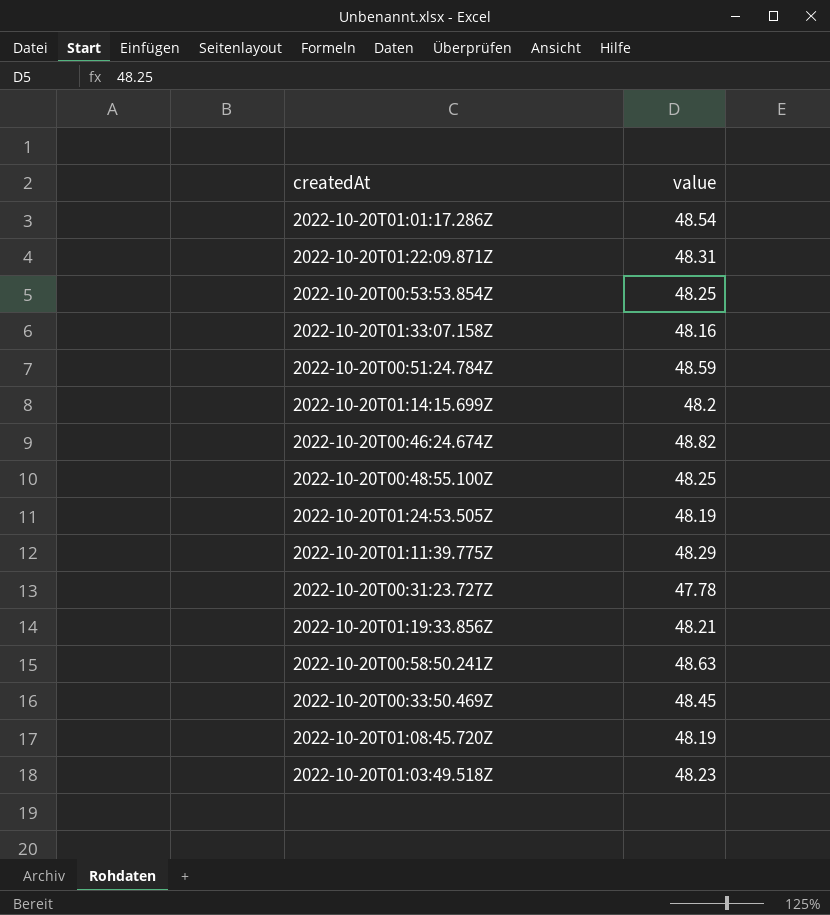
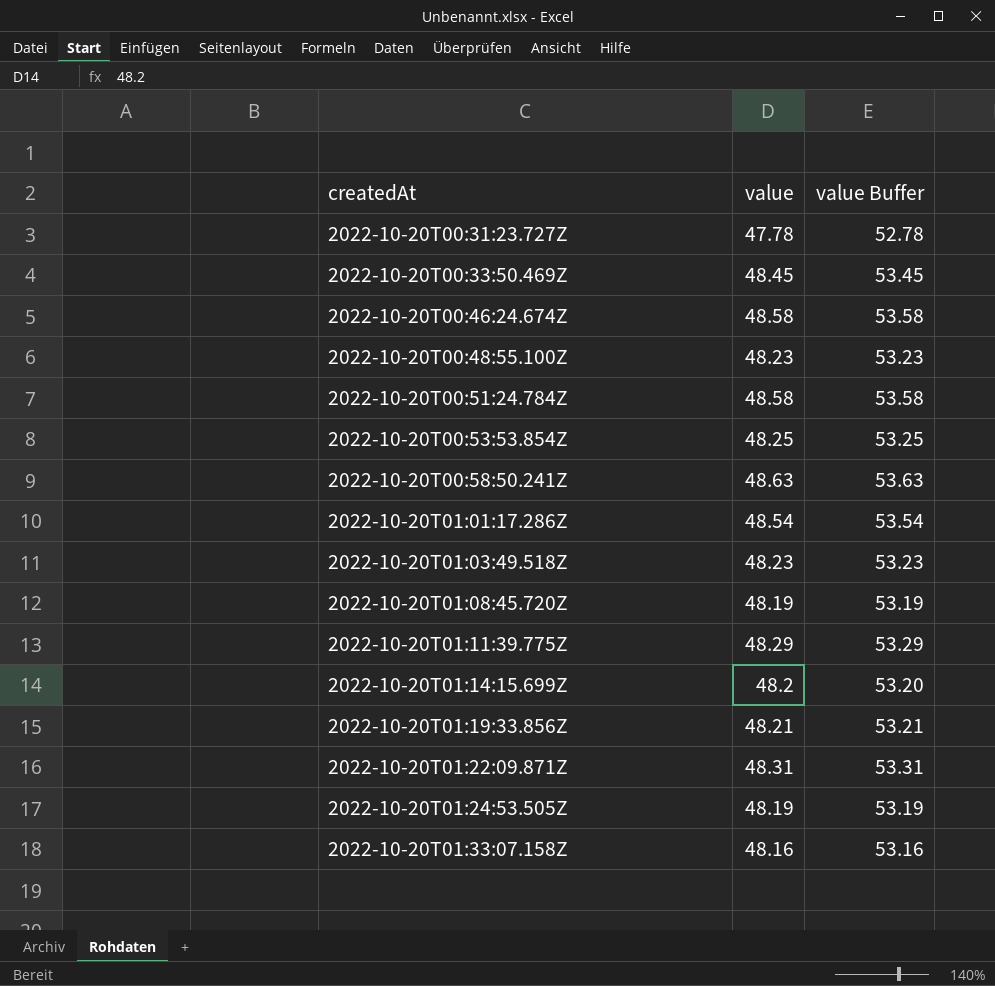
row order: none -> createdAt ascending
column value Buffer | formula: none -> [value] + 5
2022-10-20T00:46:24.674Z | value: 48.82 -> 48.58
2022-10-20T00:48:55.100Z | value: 48.25 -> 48.23
2022-10-20T00:51:24.784Z | value: 48.59 -> 48.58

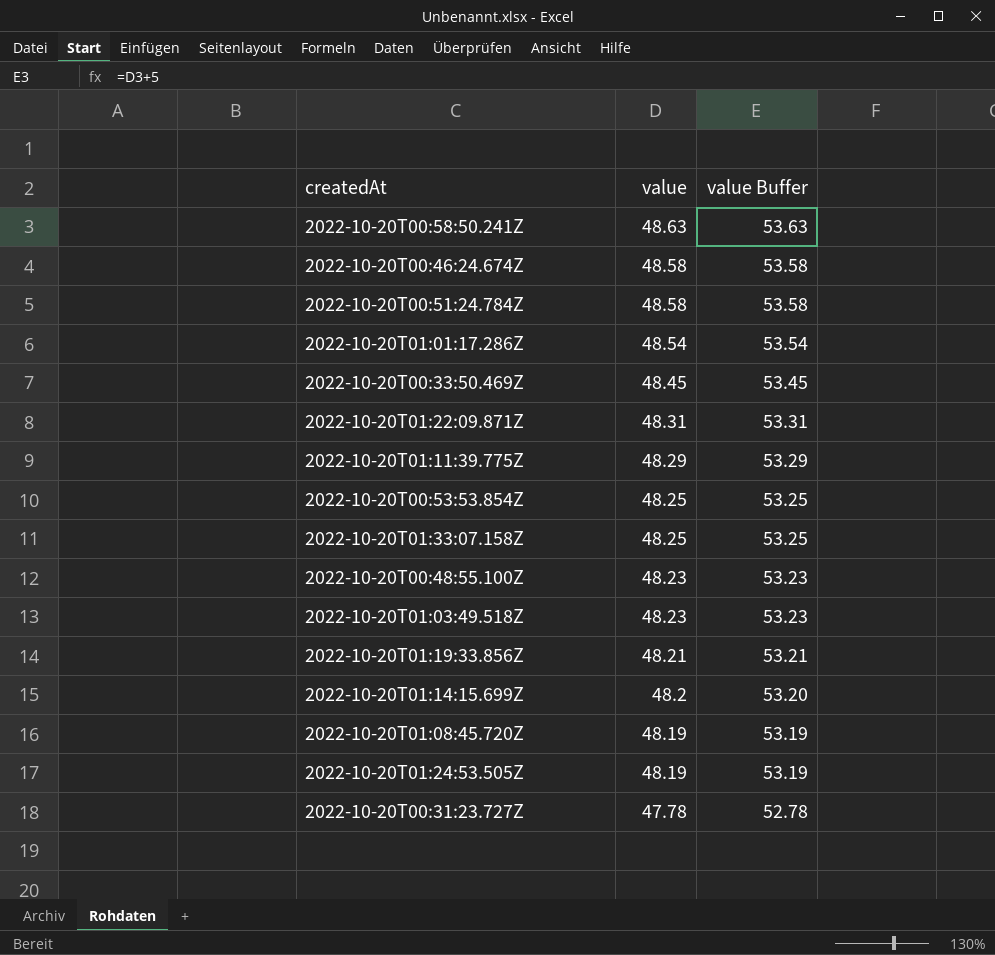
row order: createdAt ascending -> value descending
2022-10-20T01:33:07.158Z | value: 48.16 -> 48.25
2022-10-20T01:33:07.158Z | value Buffer: 53.16 -> 53.25

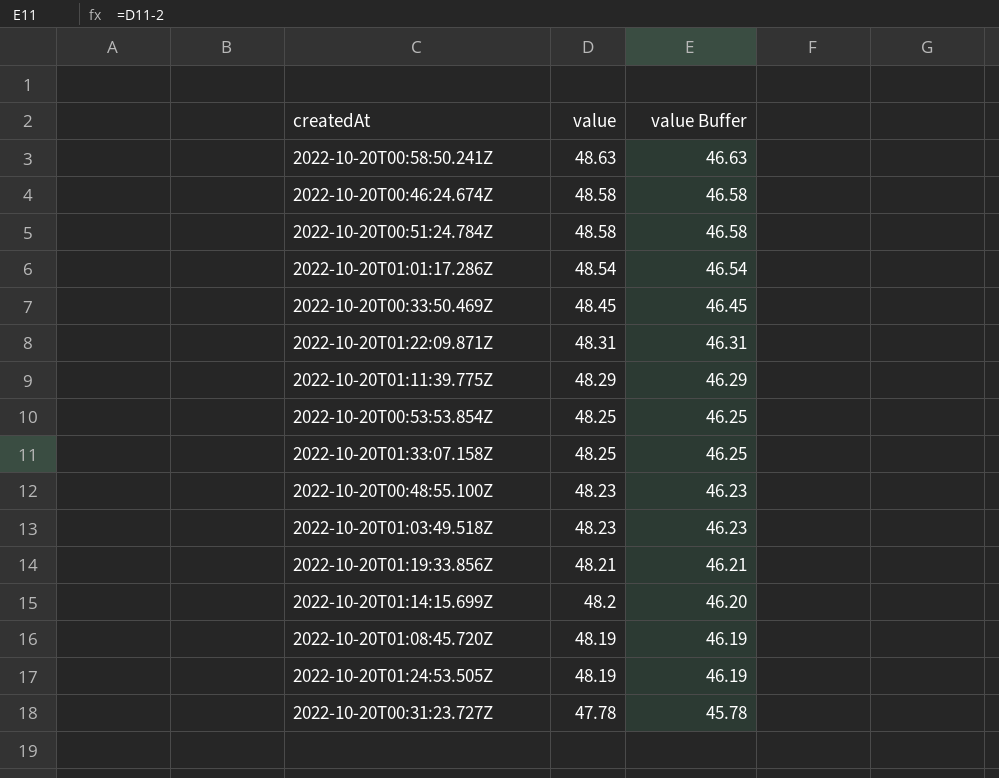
column value Buffer | formula: [value] + 5 -> [value] - 2

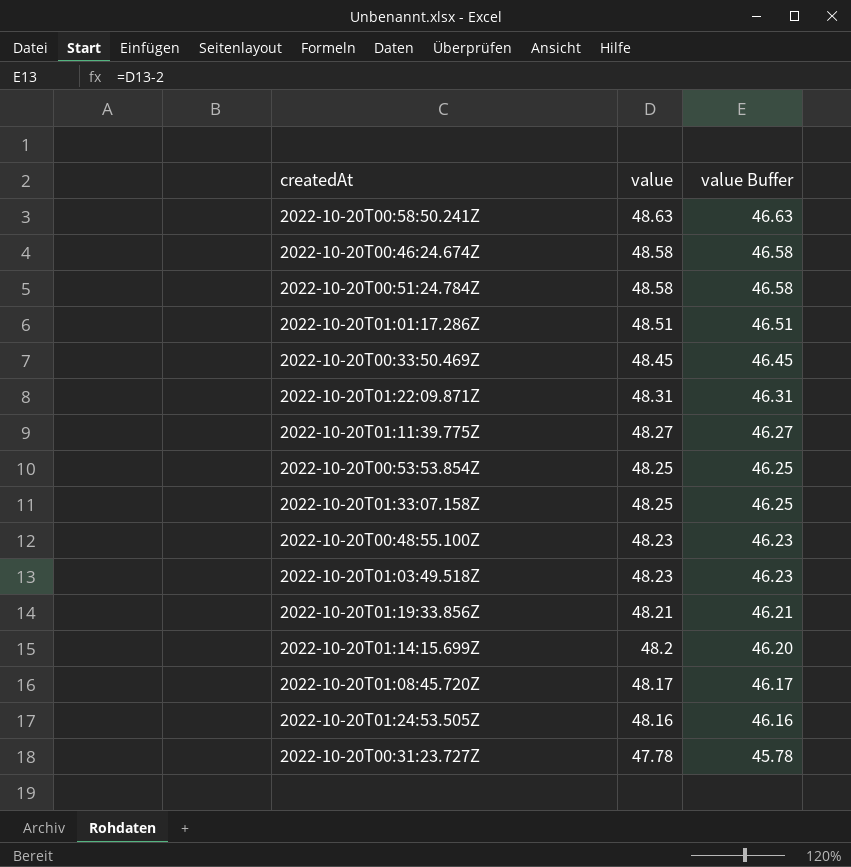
2022-10-20T01:01:17.286Z | value: 48.54 -> 48.51
2022-10-20T01:01:17.286Z | value Buffer: 46.54 -> 46.51
2022-10-20T01:11:39.775Z | value: 48.29 -> 48.27
2022-10-20T01:11:39.775Z | value Buffer: 46.29 -> 46.27
2022-10-20T01:08:45.720Z | value: 48.19 -> 48.17
2022-10-20T01:08:45.720Z | value Buffer: 46.19 -> 46.17
2022-10-20T01:24:53.505Z | value: 48.19 -> 48.16
2022-10-20T01:24:53.505Z | value Buffer: 46.19 -> 46.16

